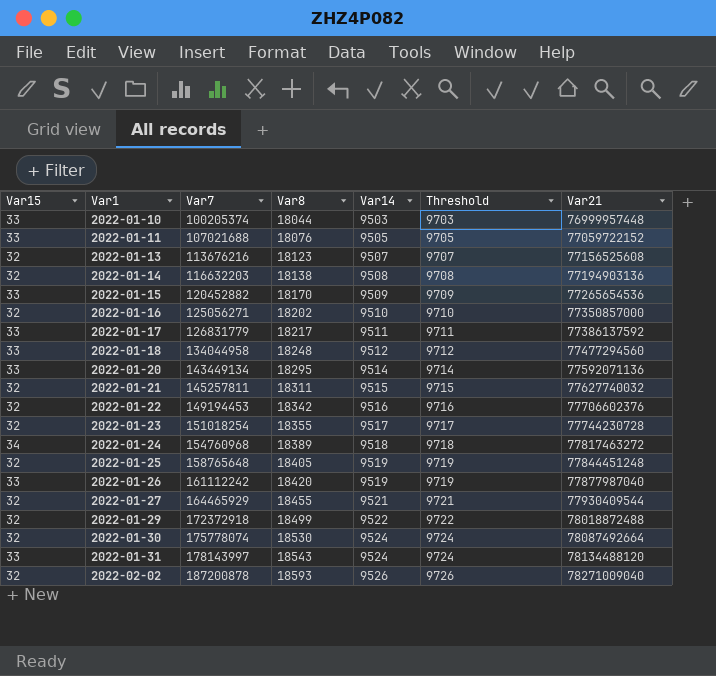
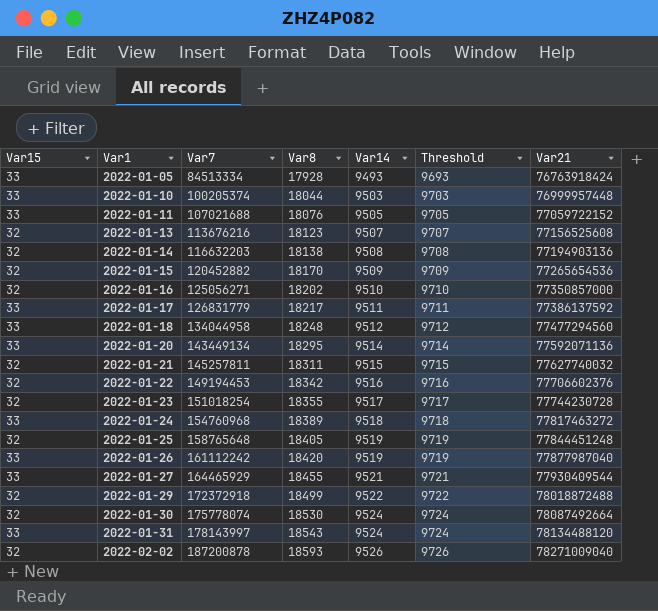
row 2022-01-05: none -> 33 | 84513334 | 17928 | 9493 | 9693 | 76763918424
2022-01-15 | Var15: 33 -> 32
2022-01-24 | Var15: 34 -> 33
2022-01-27 | Var15: 32 -> 33

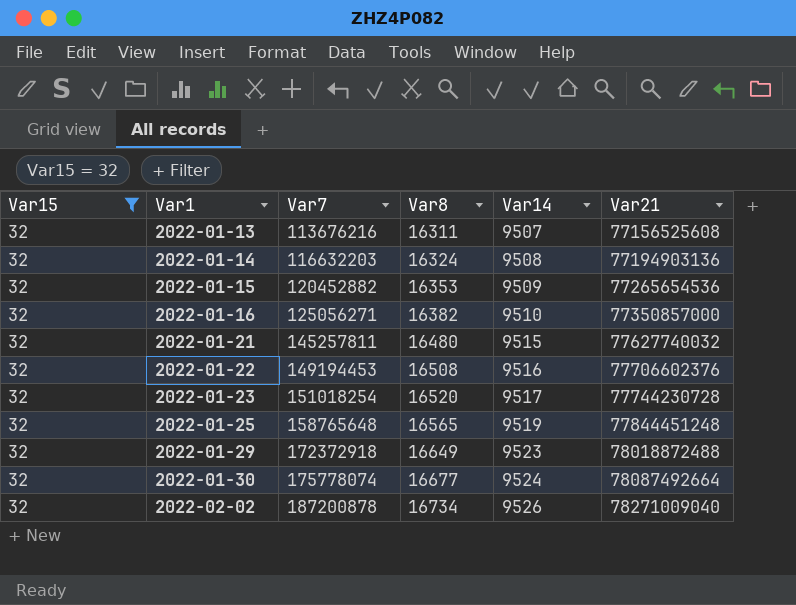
filter: none -> Var15 = 32
column Threshold | formula: [Var14] + 200 -> none
2022-01-13 | Var8: 18123 -> 16311
2022-01-14 | Var8: 18138 -> 16324
2022-01-15 | Var8: 18170 -> 16353
2022-01-16 | Var8: 18202 -> 16382
2022-01-21 | Var8: 18311 -> 16480
2022-01-22 | Var8: 18342 -> 16508
2022-01-23 | Var8: 18355 -> 16520
2022-01-25 | Var8: 18405 -> 16565
2022-01-29 | Var8: 18499 -> 16649
2022-01-29 | Var14: 9522 -> 9523
2022-01-30 | Var8: 18530 -> 16677
2022-02-02 | Var8: 18593 -> 16734

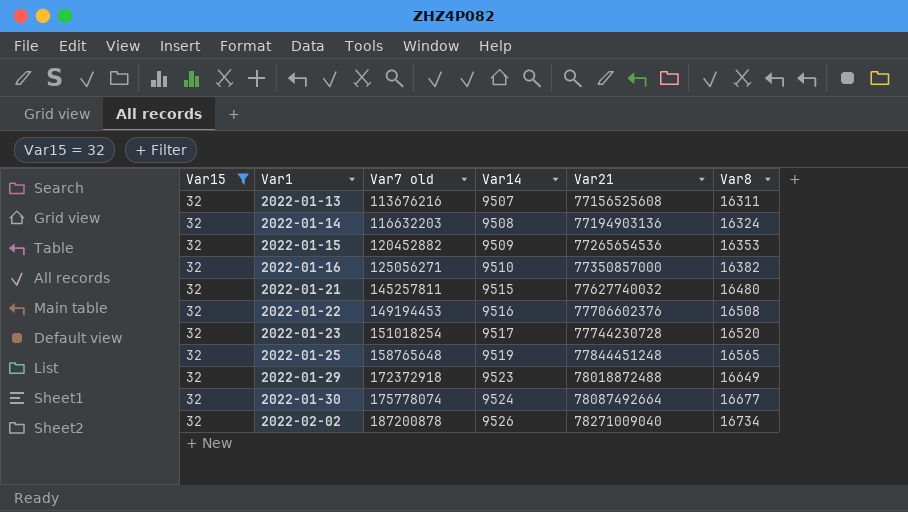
column name: Var7 -> Var7 old
column Var8 | position: 4 -> 6

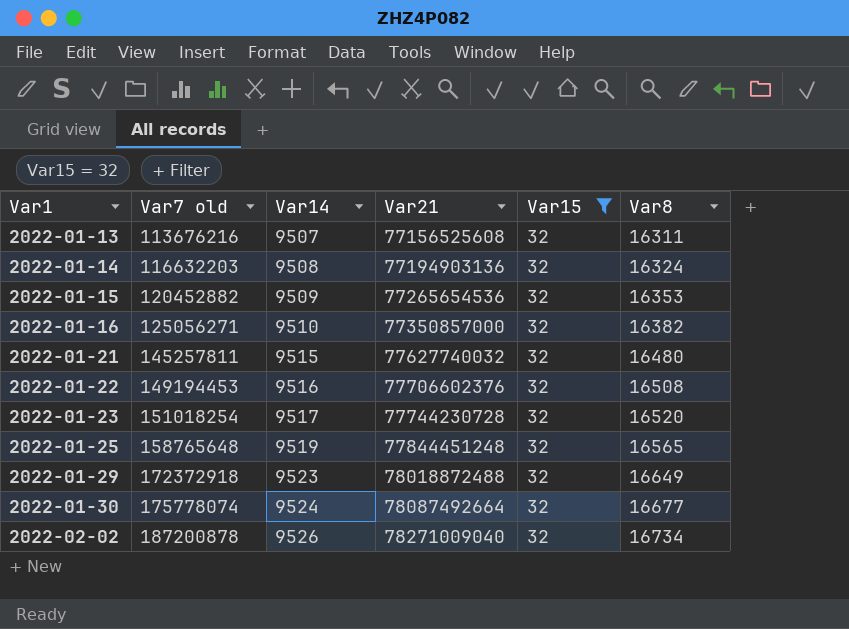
column Var15 | position: 1 -> 5

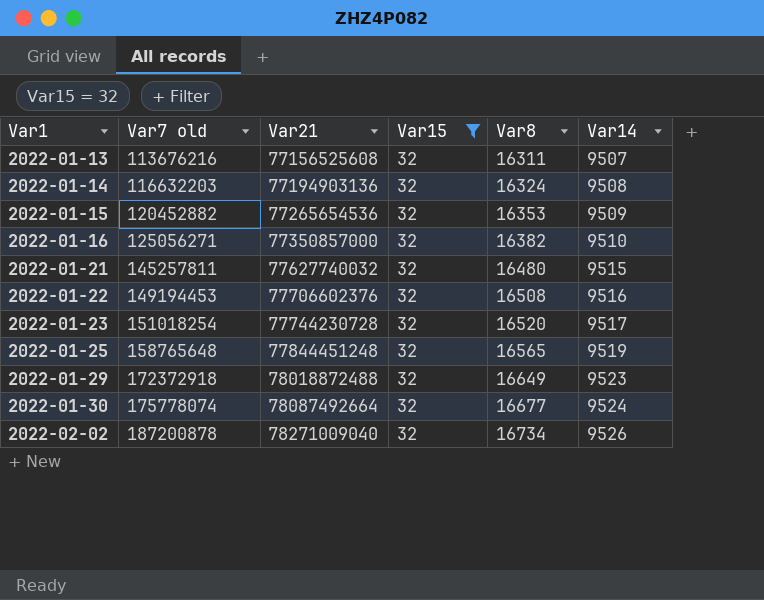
column Var14 | position: 3 -> 6

